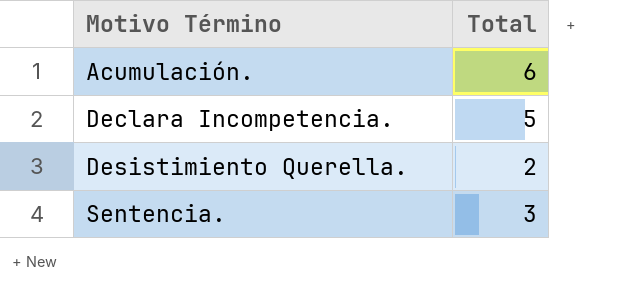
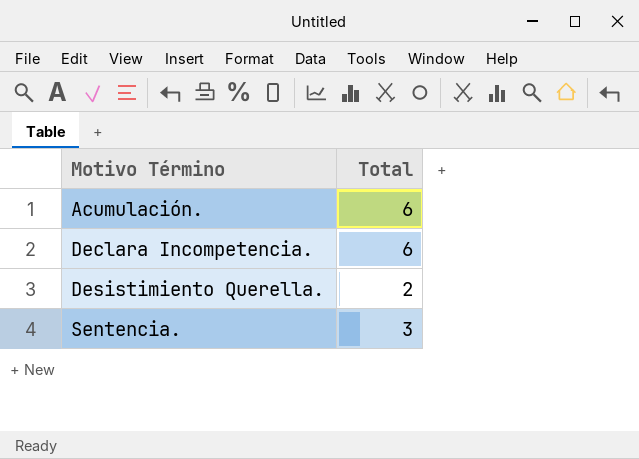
Declara Incompetencia. | Total: 5 -> 6

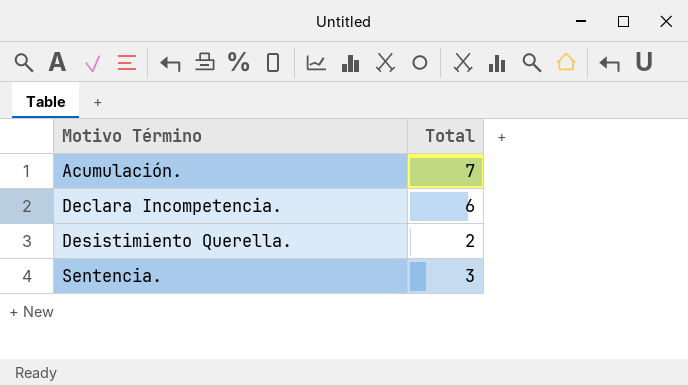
Acumulación. | Total: 6 -> 7

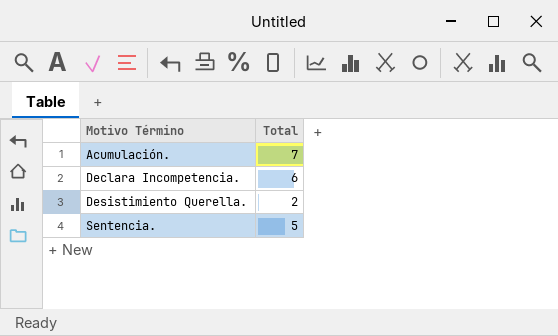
Sentencia. | Total: 3 -> 5

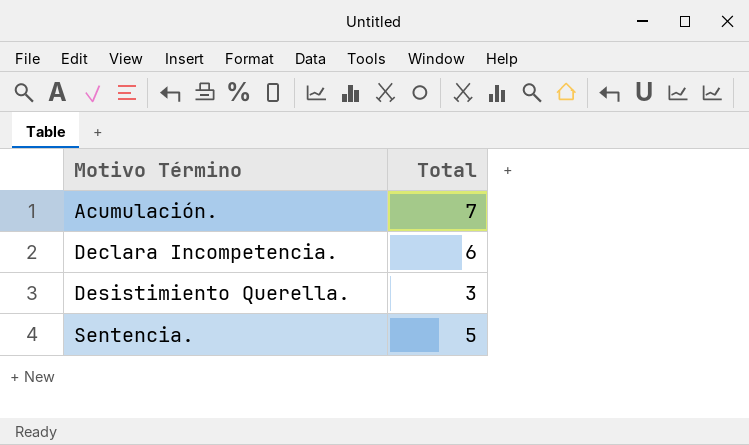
Desistimiento Querella. | Total: 2 -> 3

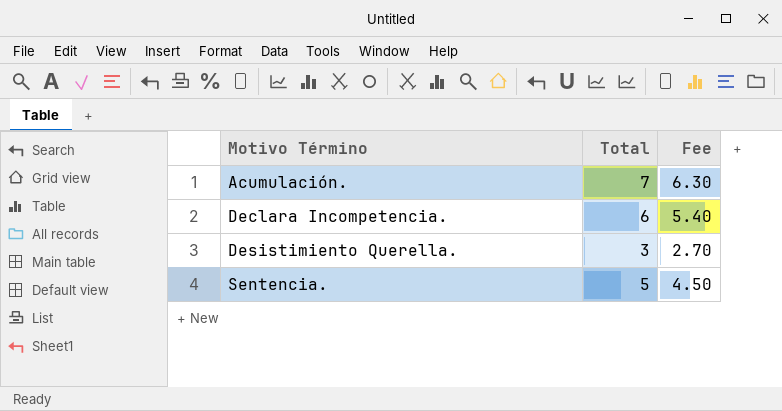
column Fee | formula: none -> [Total] * 0.9

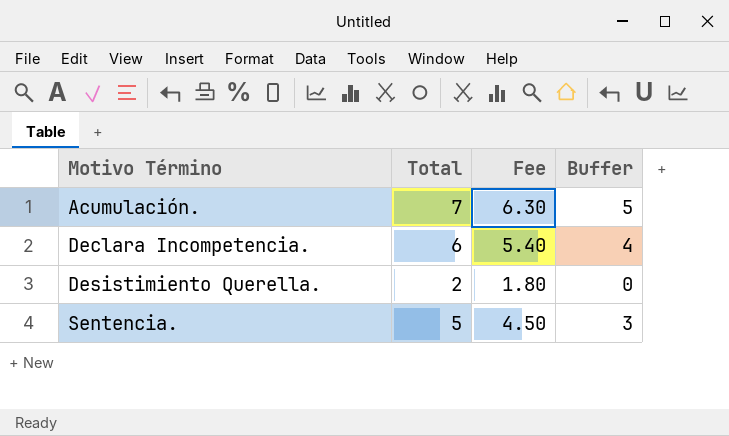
column Buffer | formula: none -> [Total] - 2
Desistimiento Querella. | Total: 3 -> 2
Desistimiento Querella. | Fee: 2.70 -> 1.80

